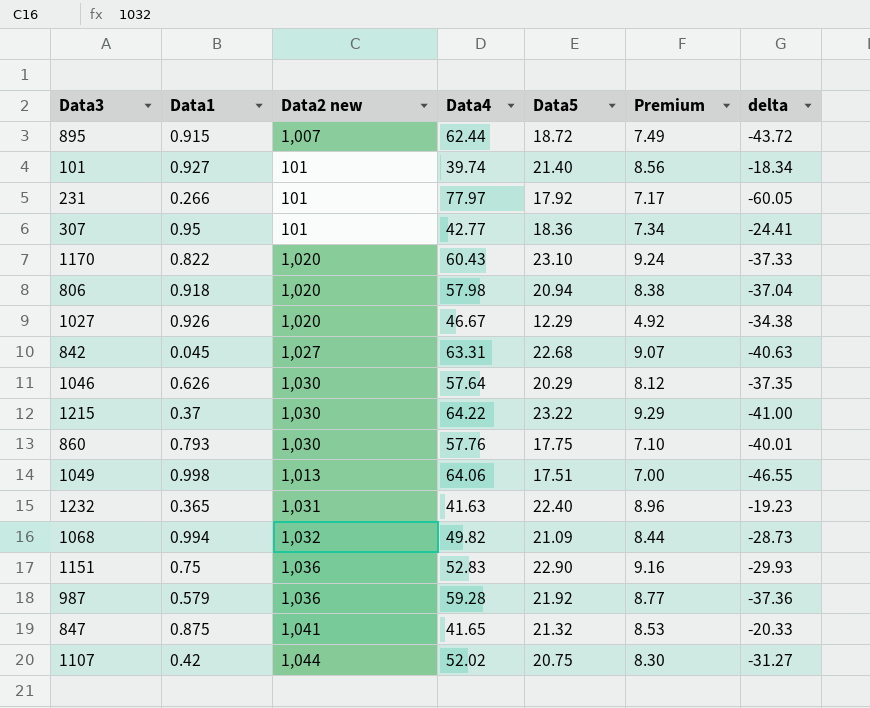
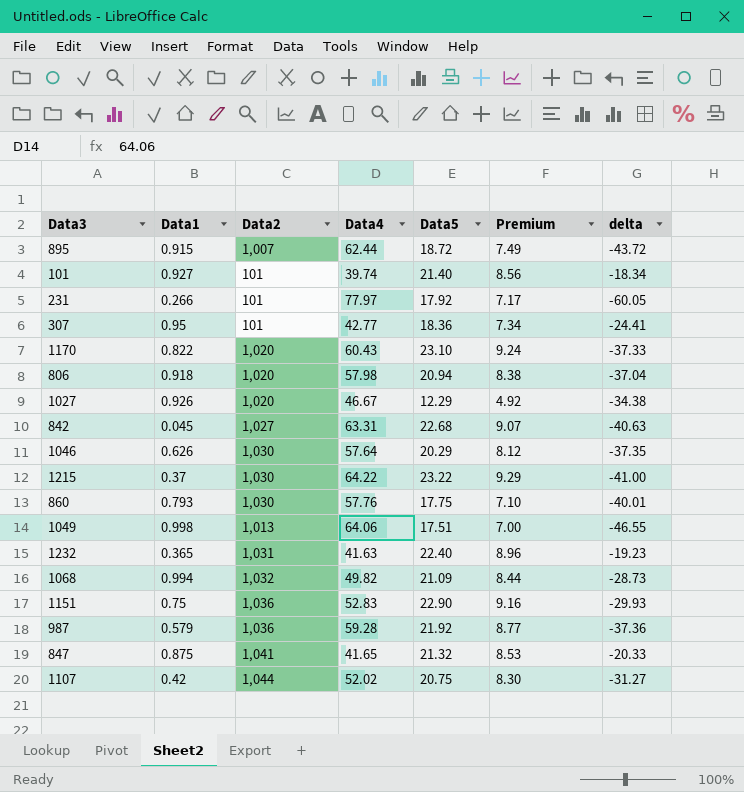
column name: Data2 new -> Data2

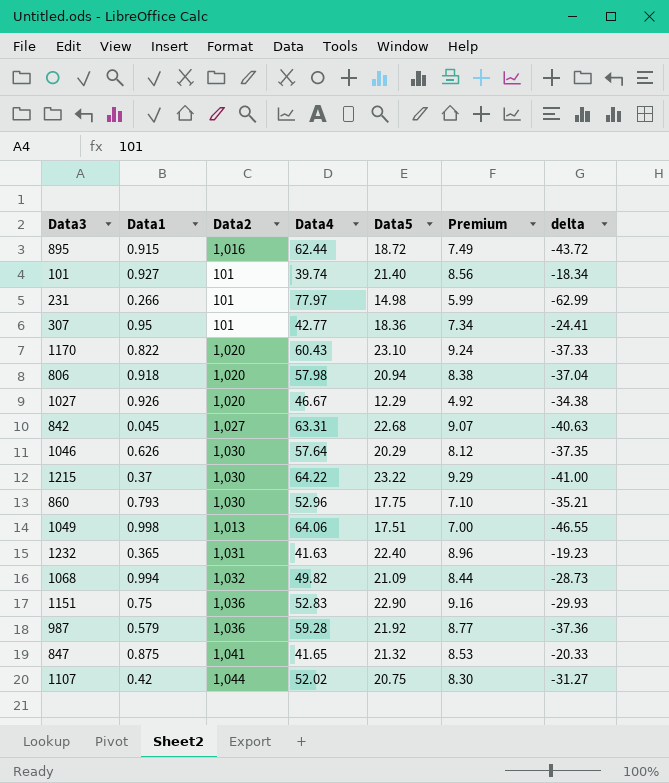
895 | Data2: 1,007 -> 1,016
231 | Data5: 17.92 -> 14.98
231 | Premium: 7.17 -> 5.99
231 | delta: -60.05 -> -62.99
860 | Data4: 57.76 -> 52.96
860 | delta: -40.01 -> -35.21

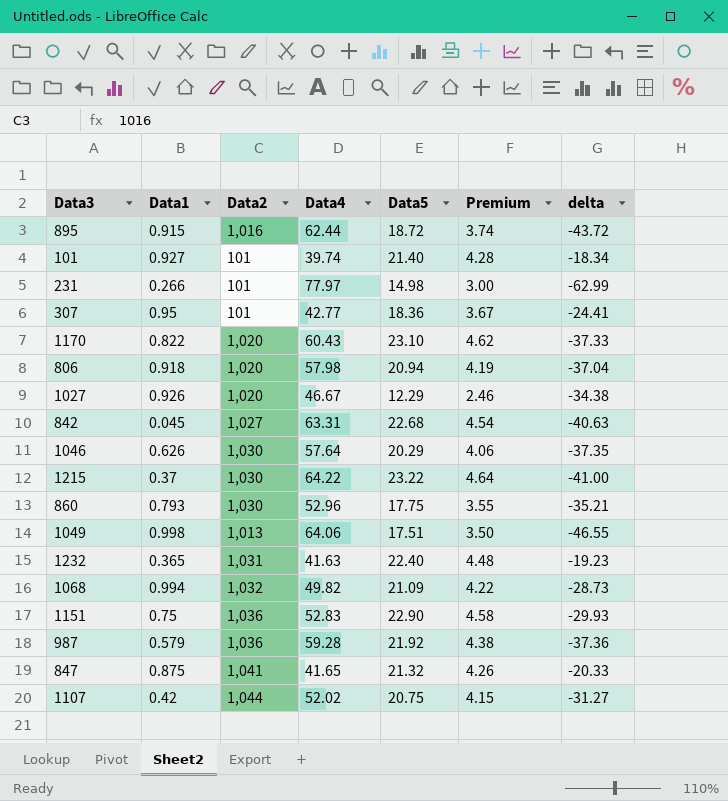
column Premium | formula: [Data5] * 0.4 -> [Data5] * 0.2

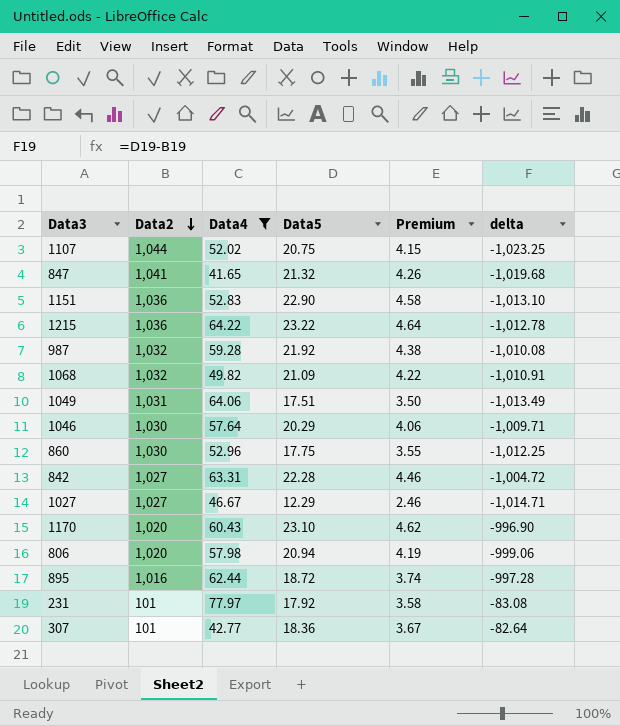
filter: none -> Data4 >= 41.65
row order: none -> Data2 descending
column Data1 | position: 2 -> none
column delta | formula: [Data5] - [Data4] -> [Data5] - [Data2]
1215 | Data2: 1,030 -> 1,036
987 | Data2: 1,036 -> 1,032
1049 | Data2: 1,013 -> 1,031
842 | Data5: 22.68 -> 22.28
842 | Premium: 4.54 -> 4.46
1027 | Data2: 1,020 -> 1,027
231 | Data5: 14.98 -> 17.92
231 | Premium: 3.00 -> 3.58

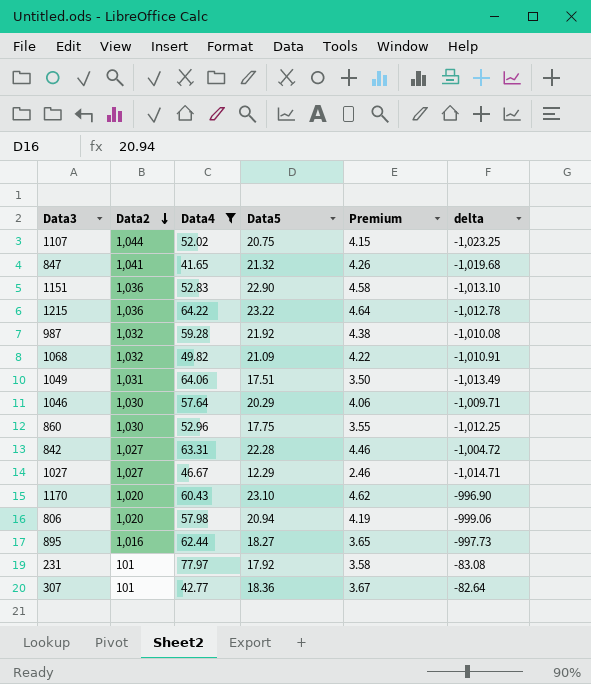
895 | Data5: 18.72 -> 18.27
895 | Premium: 3.74 -> 3.65
895 | delta: -997.28 -> -997.73

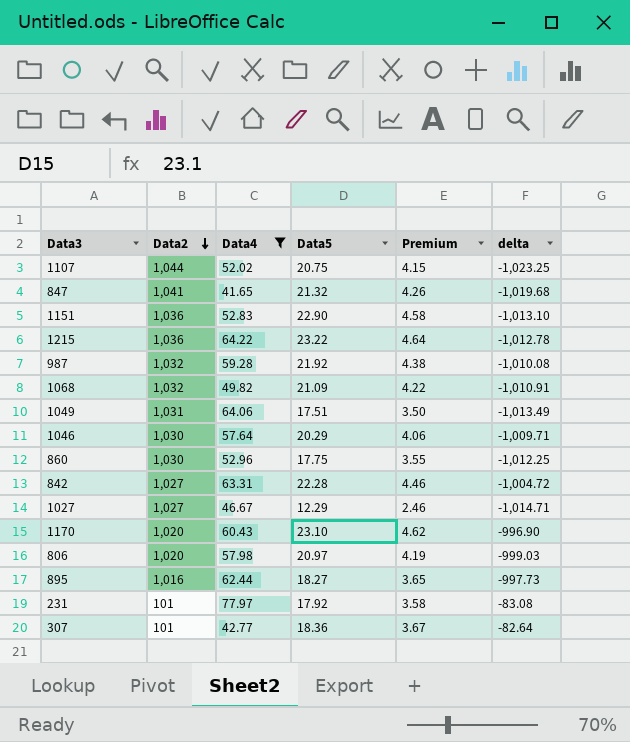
806 | Data5: 20.94 -> 20.97
806 | delta: -999.06 -> -999.03

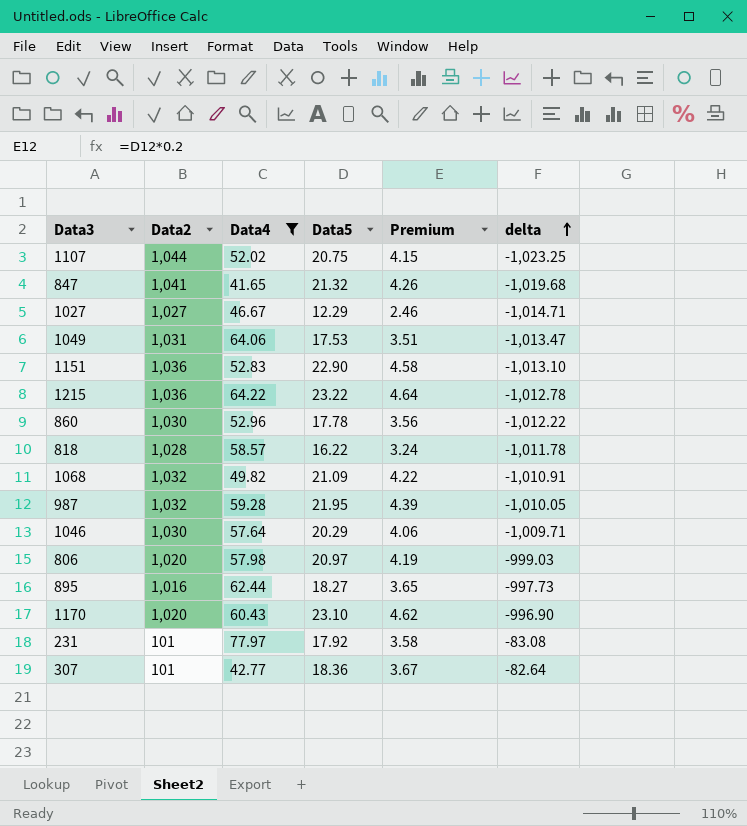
row order: Data2 descending -> delta ascending
row 842: 1,027 | 63.31 | 22.28 | 4.46 | -1,004.72 -> none
1049 | Data5: 17.51 -> 17.53
1049 | Premium: 3.50 -> 3.51
1049 | delta: -1,013.49 -> -1,013.47
860 | Data5: 17.75 -> 17.78
860 | Premium: 3.55 -> 3.56
860 | delta: -1,012.25 -> -1,012.22
row 818: none -> 1,028 | 58.57 | 16.22 | 3.24 | -1,011.78
987 | Data5: 21.92 -> 21.95
987 | Premium: 4.38 -> 4.39
987 | delta: -1,010.08 -> -1,010.05

